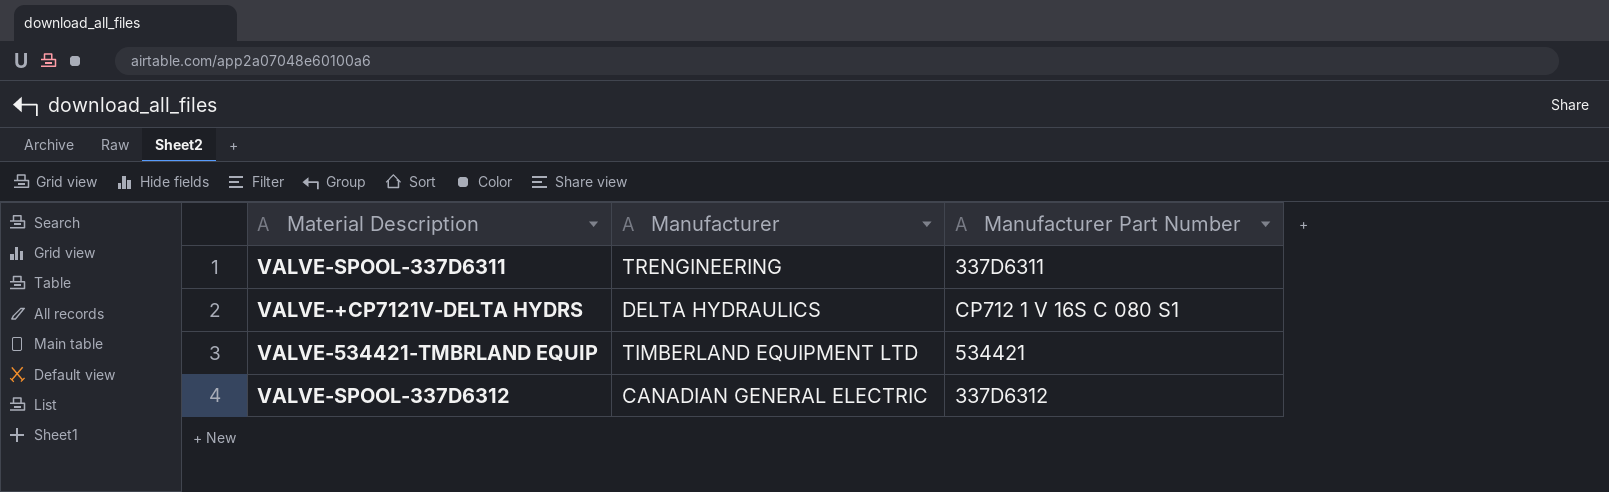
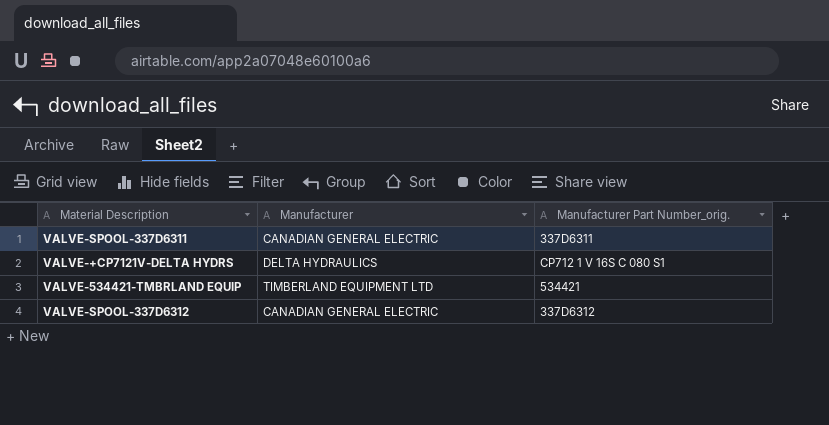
column name: Manufacturer Part Number -> Manufacturer Part Number_orig.
VALVE-SPOOL-337D6311 | Manufacturer: TRENGINEERING -> CANADIAN GENERAL ELECTRIC

